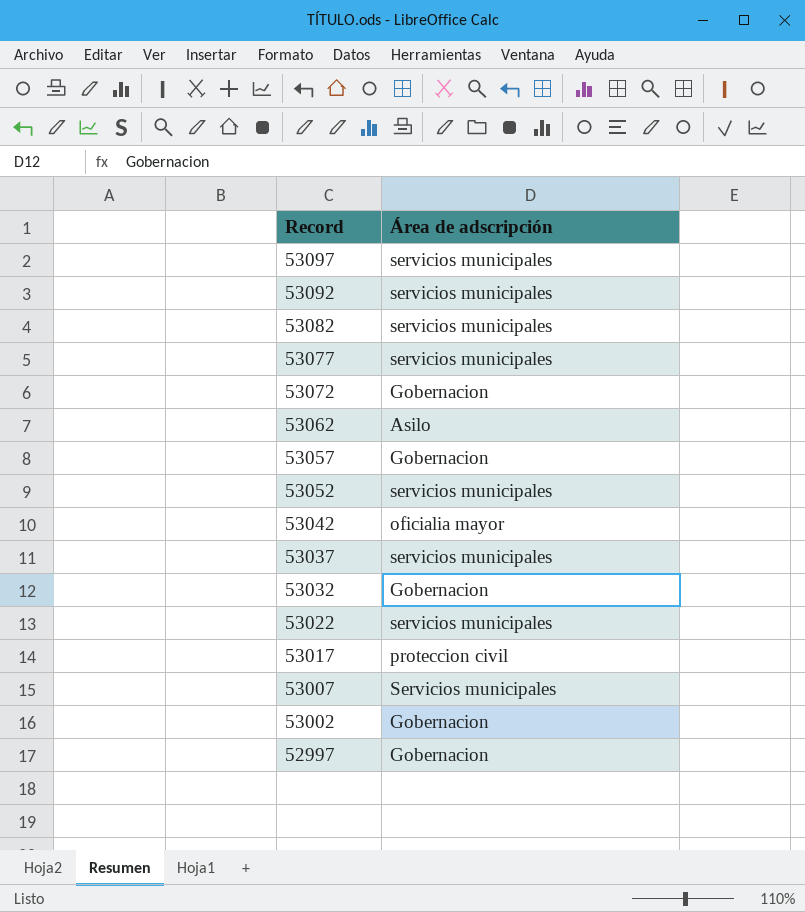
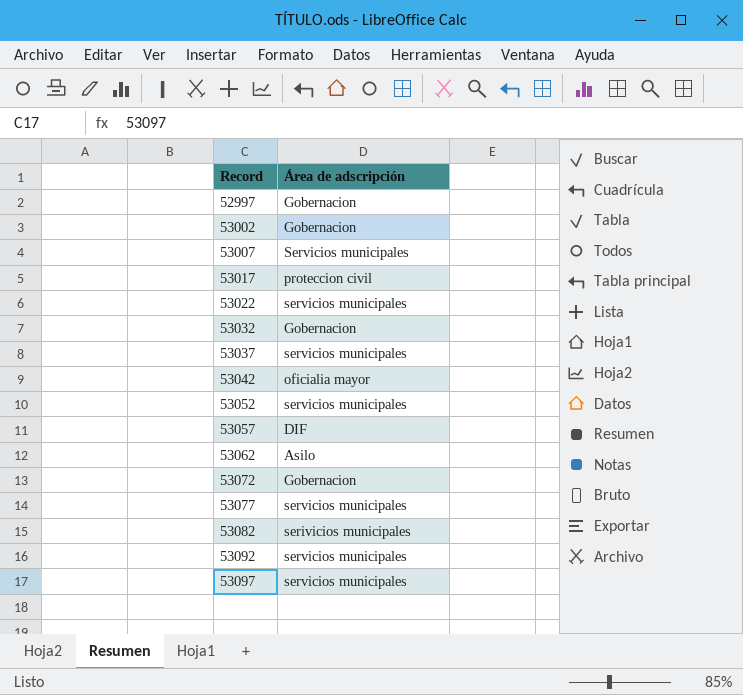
row order: Record descending -> Record ascending
53057 | Área de adscripción: Gobernacion -> DIF
53082 | Área de adscripción: servicios municipales -> serivicios municipales

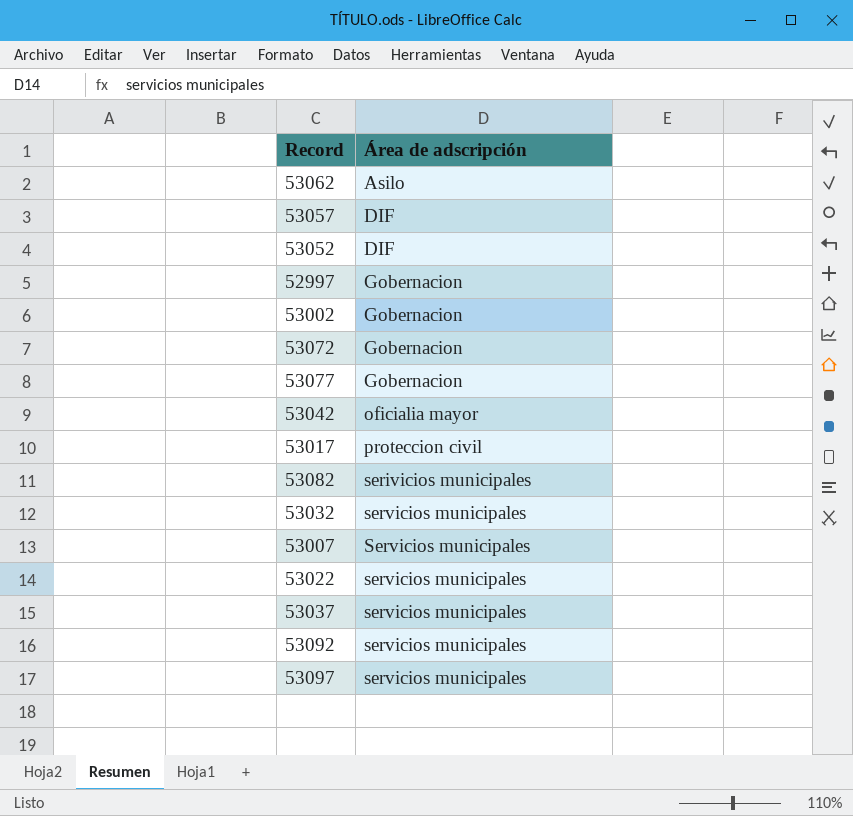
row order: Record ascending -> Área de adscripción ascending
53052 | Área de adscripción: servicios municipales -> DIF
53077 | Área de adscripción: servicios municipales -> Gobernacion
53032 | Área de adscripción: Gobernacion -> servicios municipales

